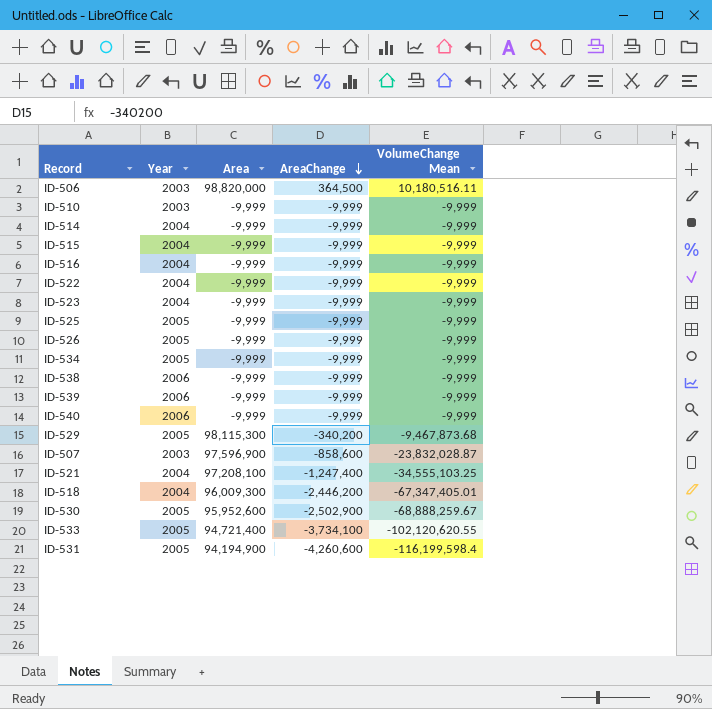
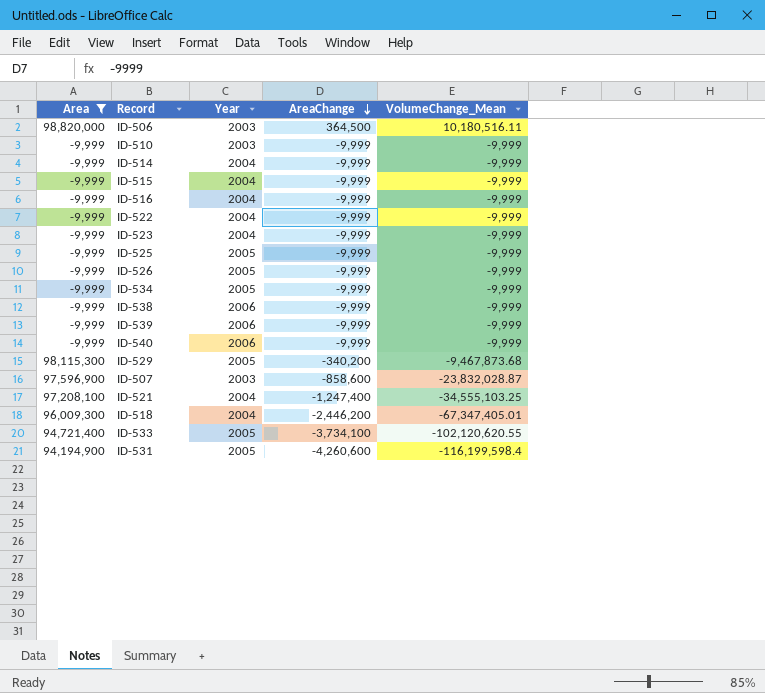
filter: none -> Area != 95,952,600
column Area | position: 3 -> 1
column name: VolumeChange Mean -> VolumeChange_Mean

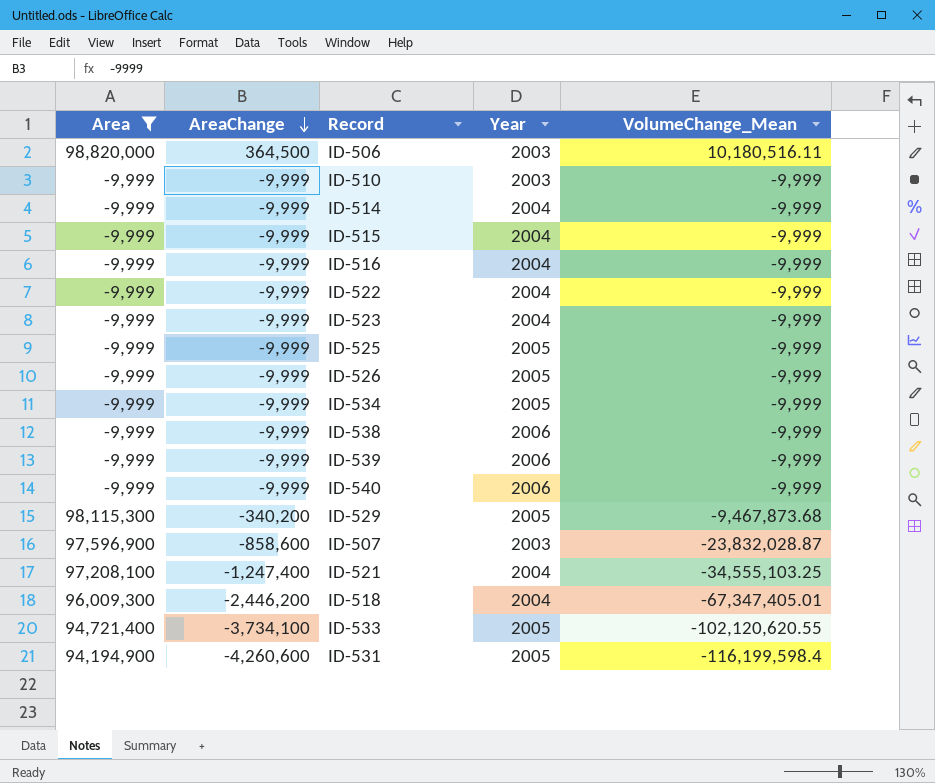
column AreaChange | position: 4 -> 2

